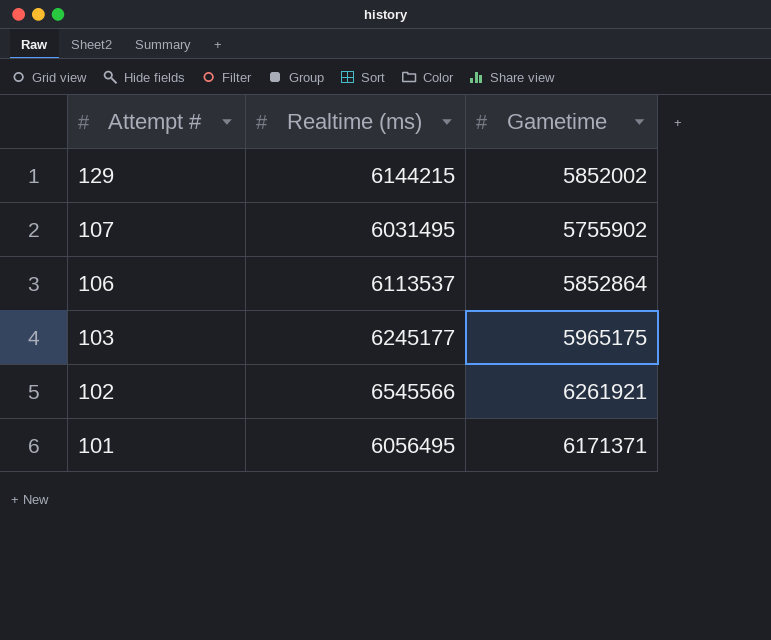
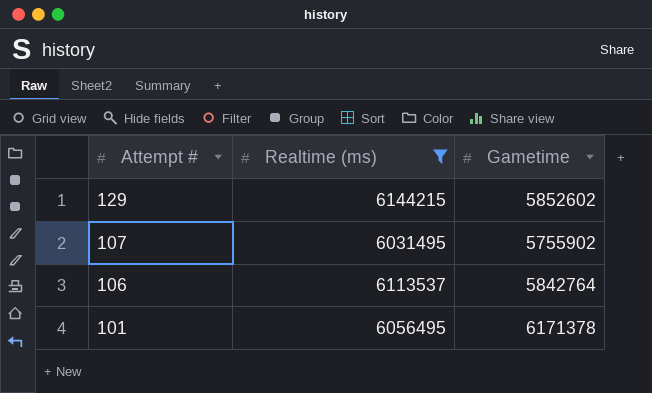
filter: none -> Realtime (ms) <= 6144215
129 | Gametime: 5852002 -> 5852602
106 | Gametime: 5852864 -> 5842764
101 | Gametime: 6171371 -> 6171378

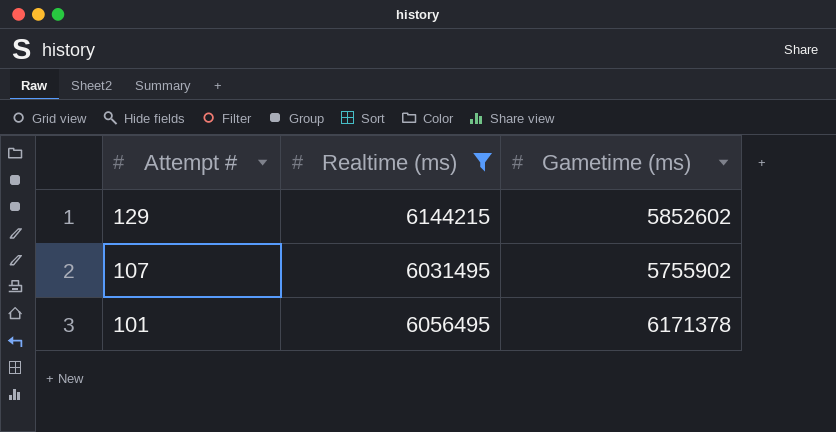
column name: Gametime -> Gametime (ms)
row 106: 6113537 | 5842764 -> none

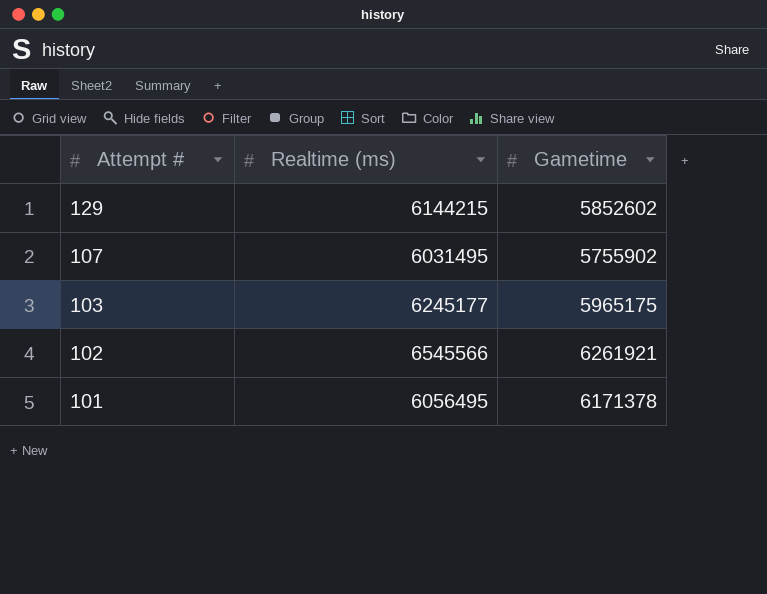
filter: Realtime (ms) <= 6144215 -> none
column name: Gametime (ms) -> Gametime

